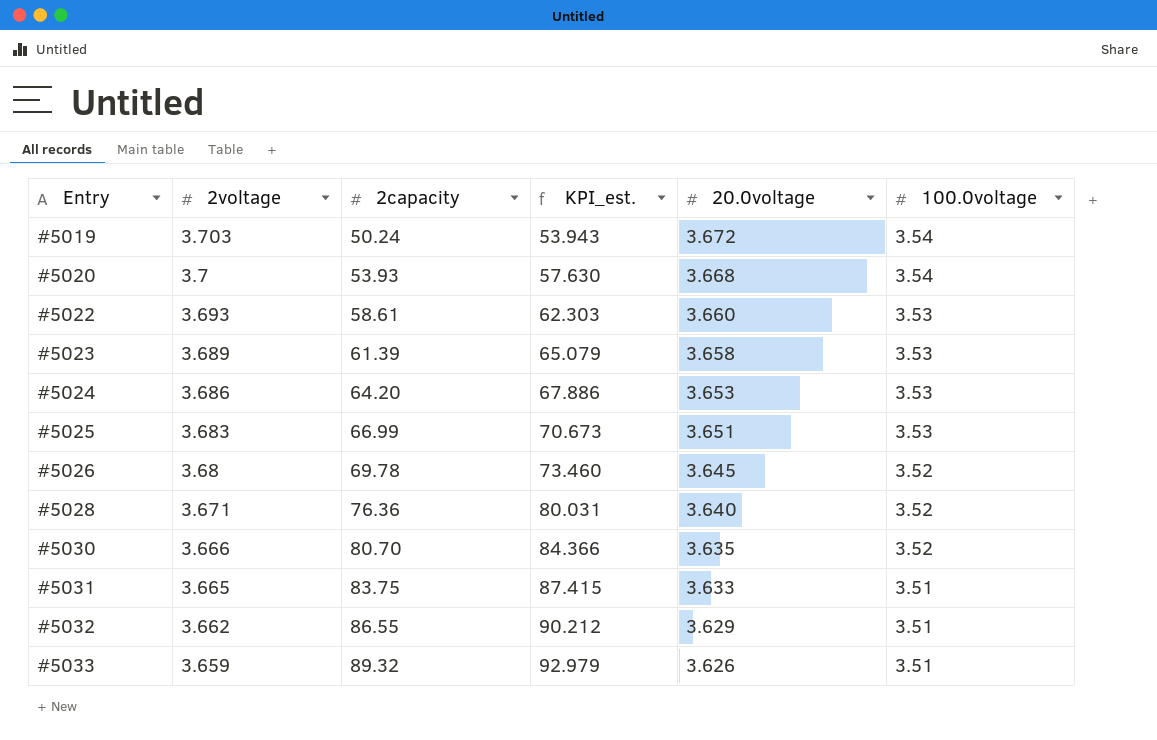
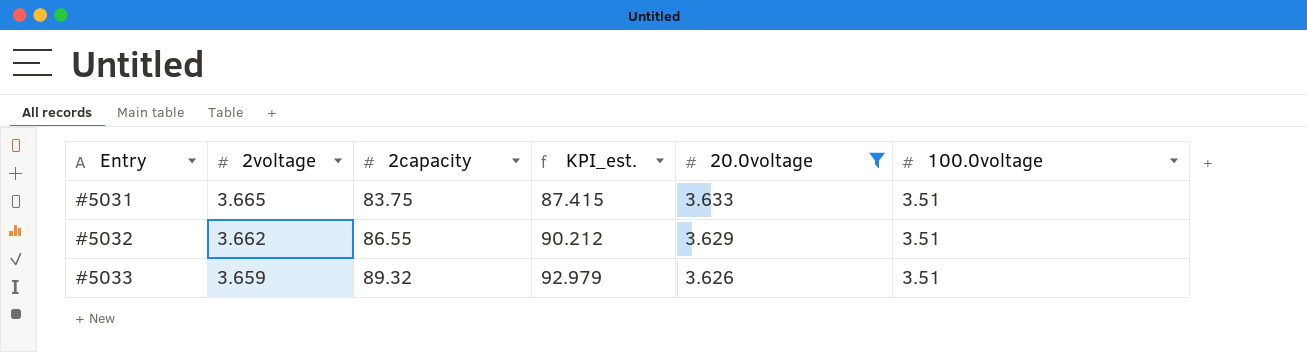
filter: none -> 20.0voltage <= 3.633

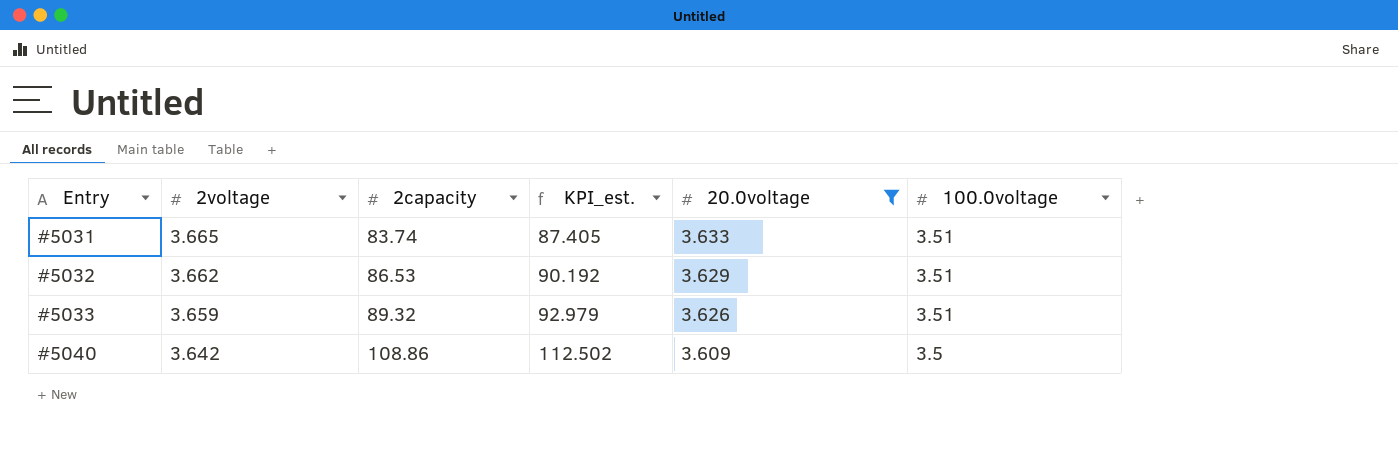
#5031 | 2capacity: 83.75 -> 83.74
#5031 | KPI_est.: 87.415 -> 87.405
#5032 | 2capacity: 86.55 -> 86.53
#5032 | KPI_est.: 90.212 -> 90.192
row #5040: none -> 3.642 | 108.86 | 112.502 | 3.609 | 3.5

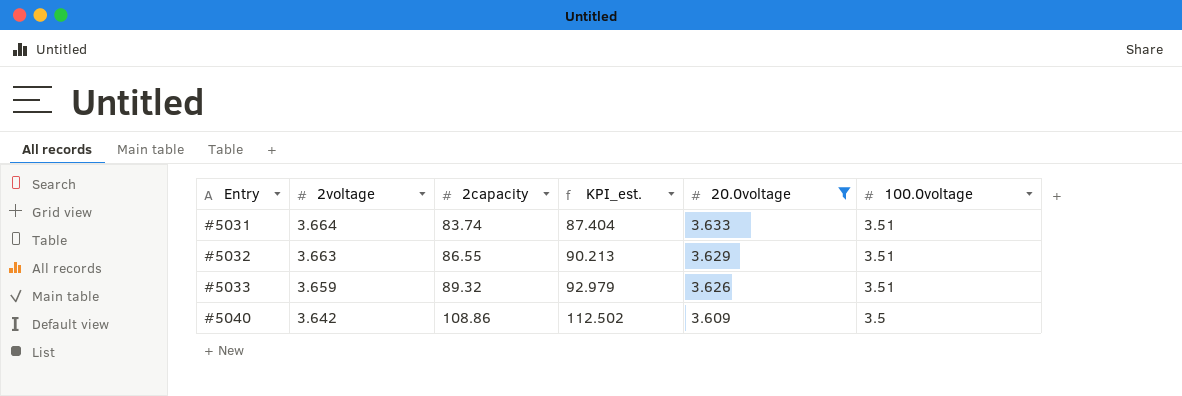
#5031 | 2voltage: 3.665 -> 3.664
#5031 | KPI_est.: 87.405 -> 87.404
#5032 | 2voltage: 3.662 -> 3.663
#5032 | 2capacity: 86.53 -> 86.55
#5032 | KPI_est.: 90.192 -> 90.213

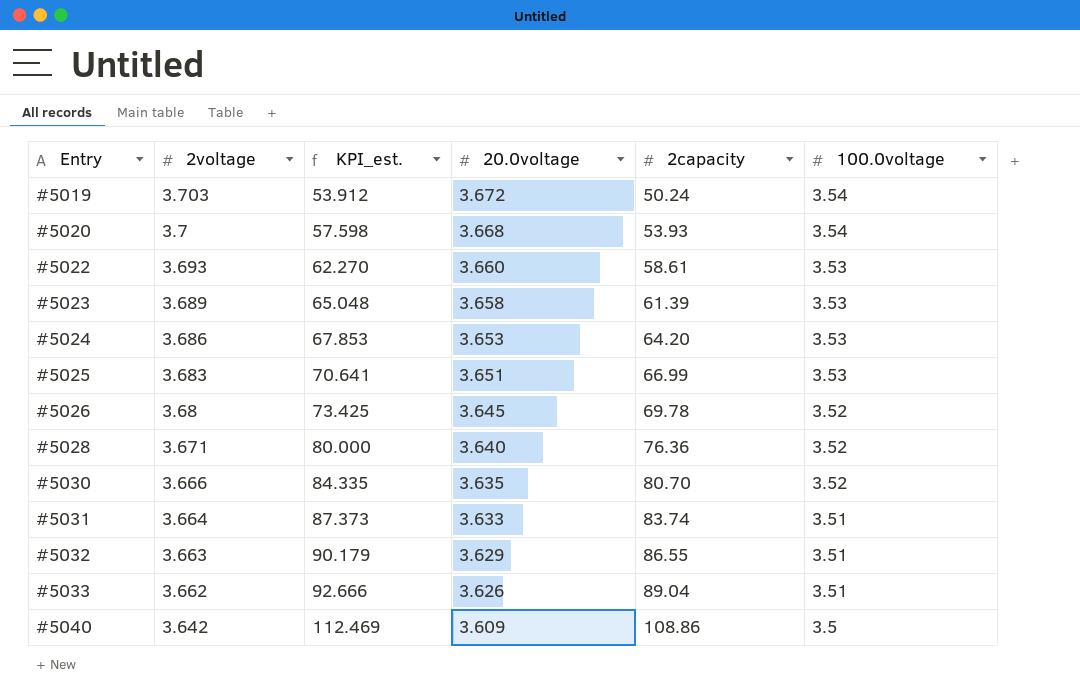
filter: 20.0voltage <= 3.633 -> none
column KPI_est. | formula: [2voltage] + [2capacity] -> [20.0voltage] + [2capacity]
column 2capacity | position: 3 -> 5
#5033 | 2voltage: 3.659 -> 3.662
#5033 | 2capacity: 89.32 -> 89.04

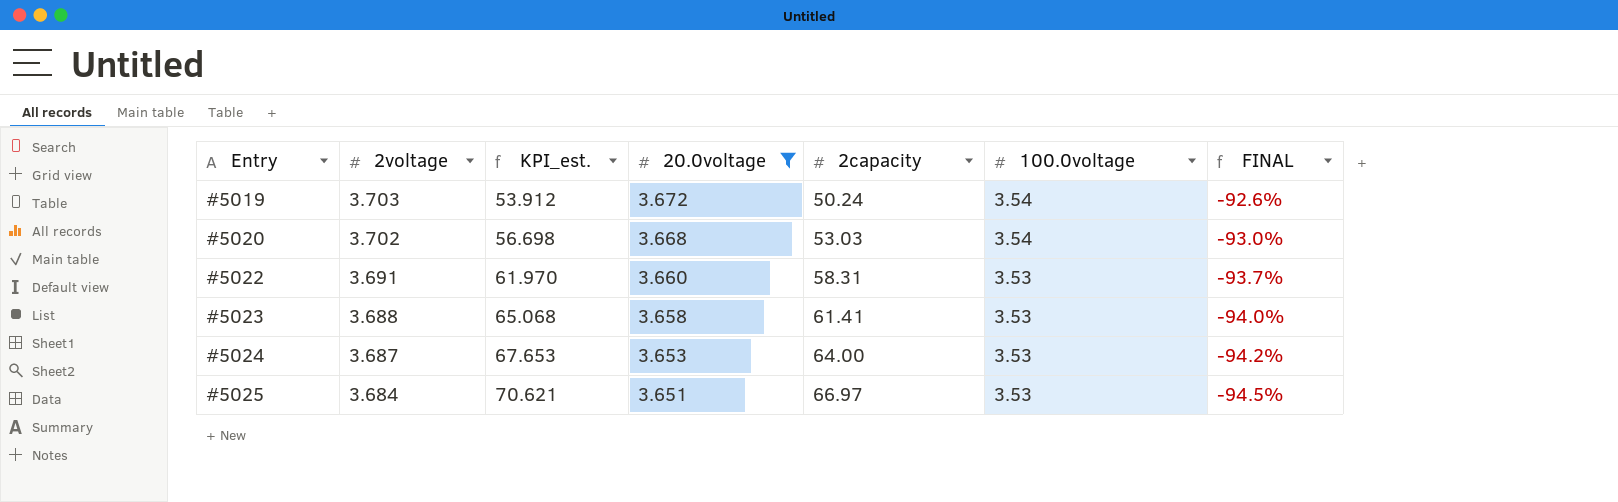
filter: none -> 20.0voltage >= 3.651
column FINAL | formula: none -> ([2voltage] - [2capacity]) / [2capacity]
#5020 | 2voltage: 3.7 -> 3.702
#5020 | KPI_est.: 57.598 -> 56.698
#5020 | 2capacity: 53.93 -> 53.03
#5022 | 2voltage: 3.693 -> 3.691
#5022 | KPI_est.: 62.270 -> 61.970
#5022 | 2capacity: 58.61 -> 58.31
#5023 | 2voltage: 3.689 -> 3.688
#5023 | KPI_est.: 65.048 -> 65.068
#5023 | 2capacity: 61.39 -> 61.41
#5024 | 2voltage: 3.686 -> 3.687
#5024 | KPI_est.: 67.853 -> 67.653
#5024 | 2capacity: 64.20 -> 64.00
#5025 | 2voltage: 3.683 -> 3.684
#5025 | KPI_est.: 70.641 -> 70.621
#5025 | 2capacity: 66.99 -> 66.97

